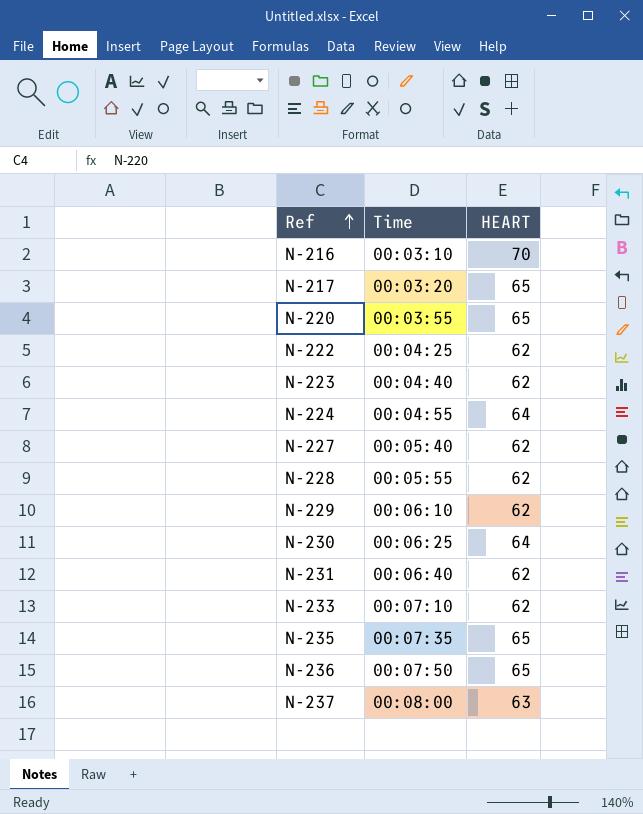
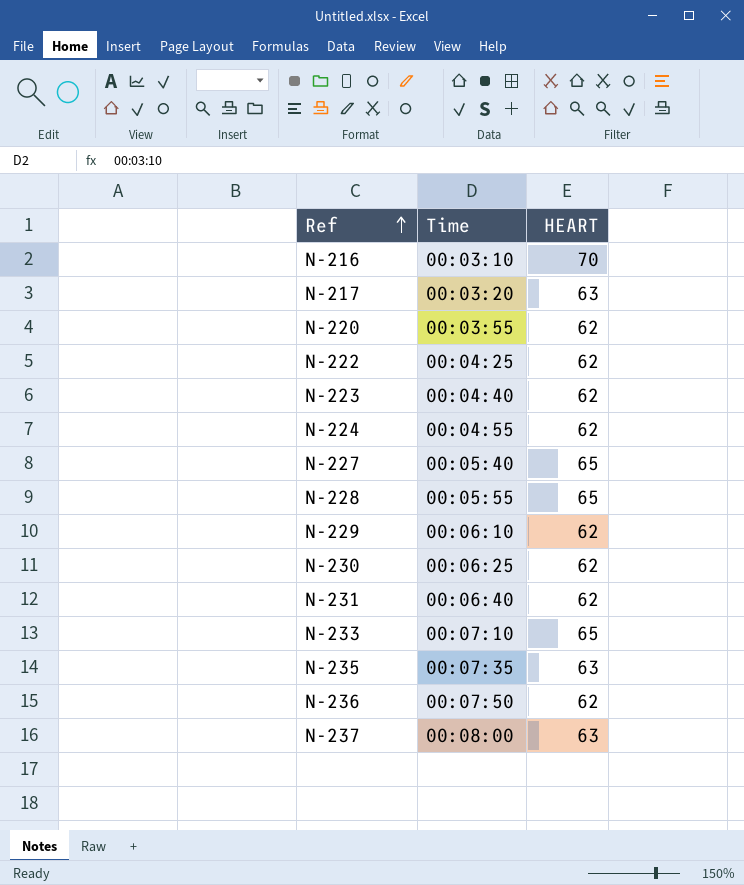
N-217 | HEART: 65 -> 63
N-220 | HEART: 65 -> 62
N-224 | HEART: 64 -> 62
N-227 | HEART: 62 -> 65
N-228 | HEART: 62 -> 65
N-230 | HEART: 64 -> 62
N-233 | HEART: 62 -> 65
N-235 | HEART: 65 -> 63
N-236 | HEART: 65 -> 62

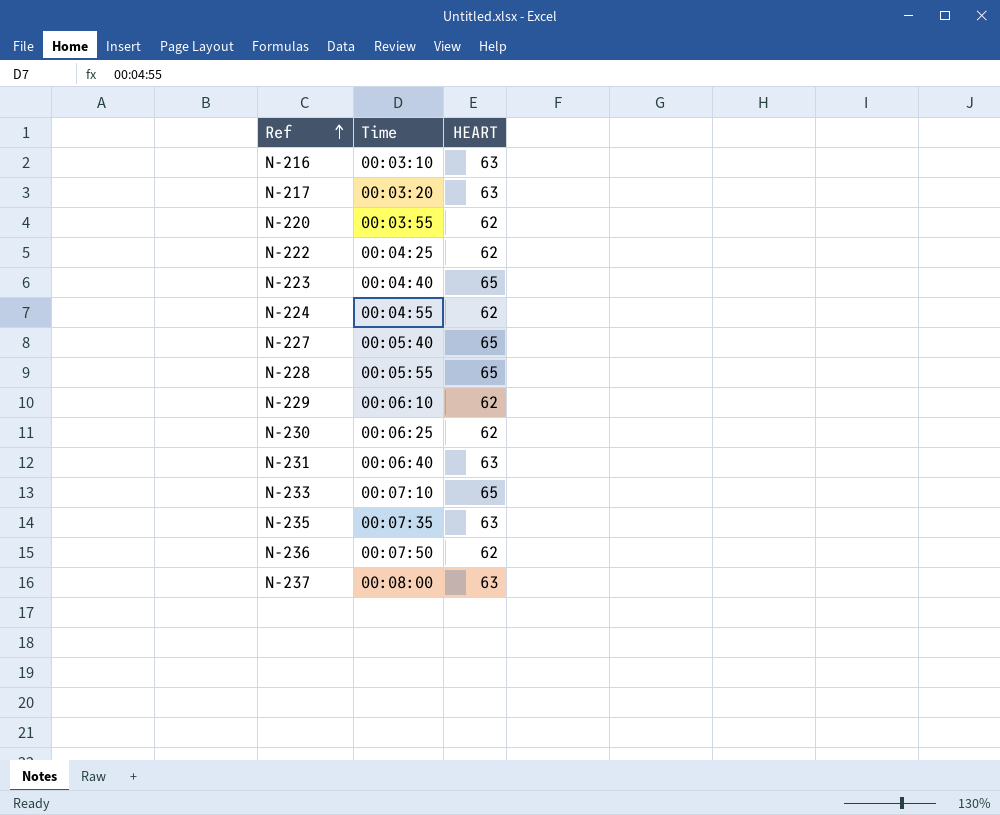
N-216 | HEART: 70 -> 63
N-223 | HEART: 62 -> 65
N-231 | HEART: 62 -> 63

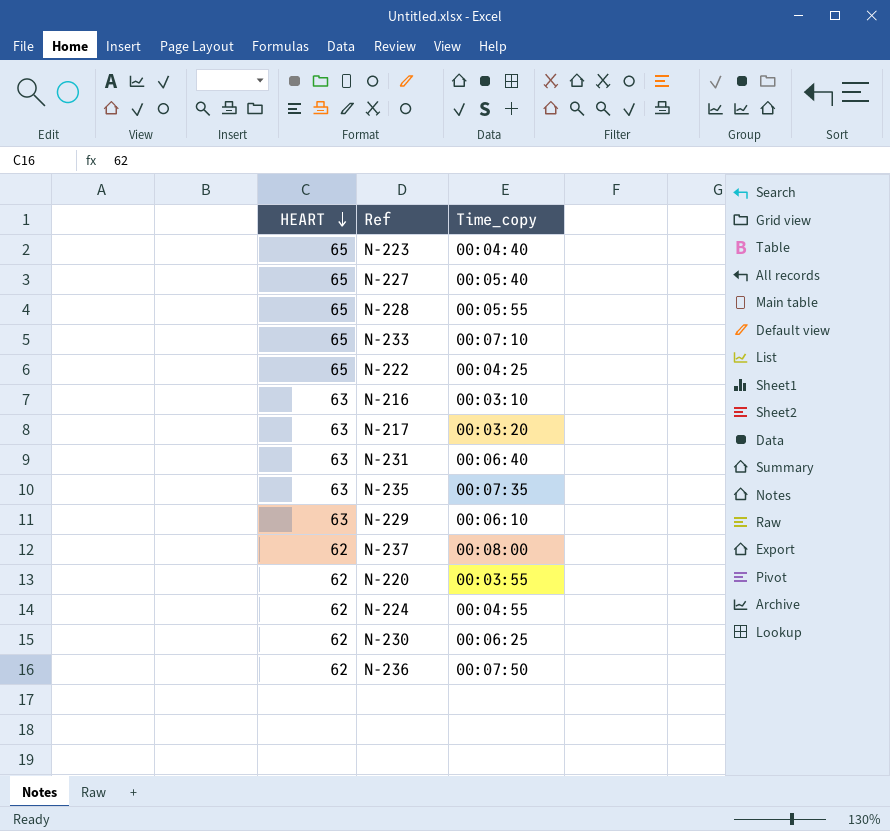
row order: Ref ascending -> HEART descending
column HEART | position: 3 -> 1
column name: Time -> Time_copy
N-222 | HEART: 62 -> 65
N-229 | HEART: 62 -> 63
N-237 | HEART: 63 -> 62

